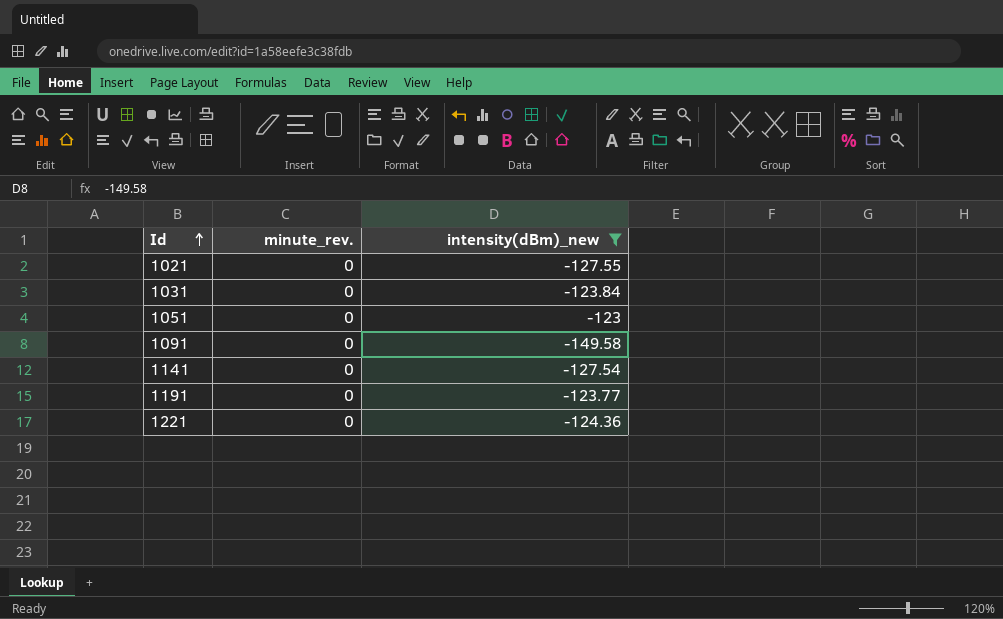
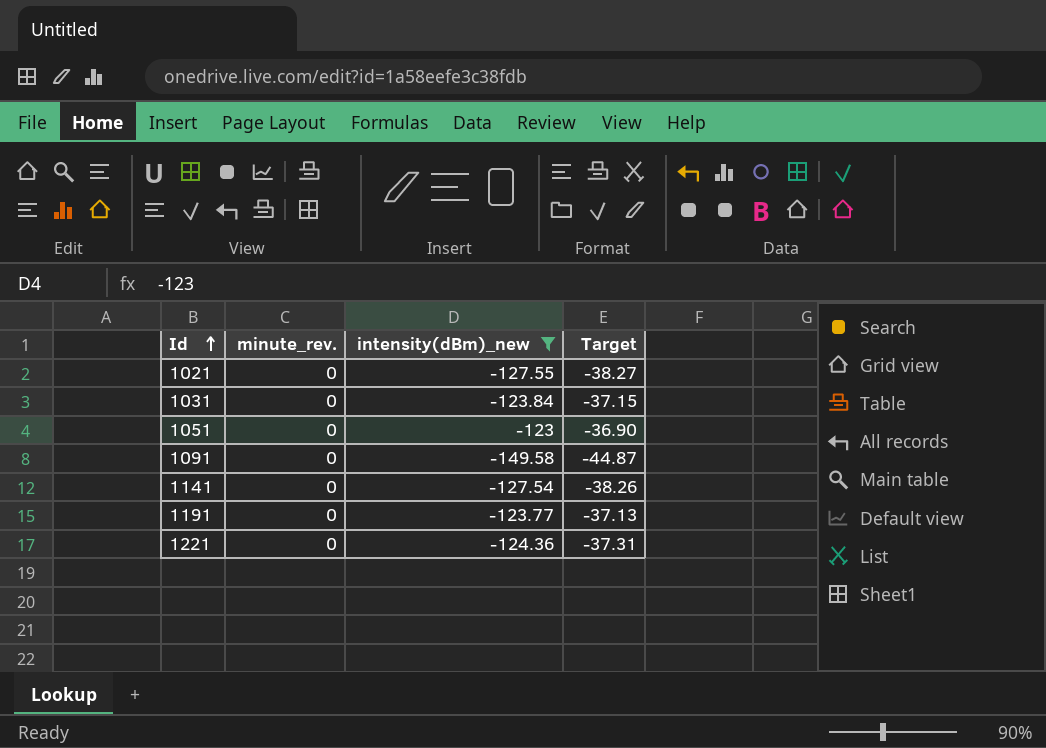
column Target | formula: none -> [intensity(dBm)_new] * 0.3

